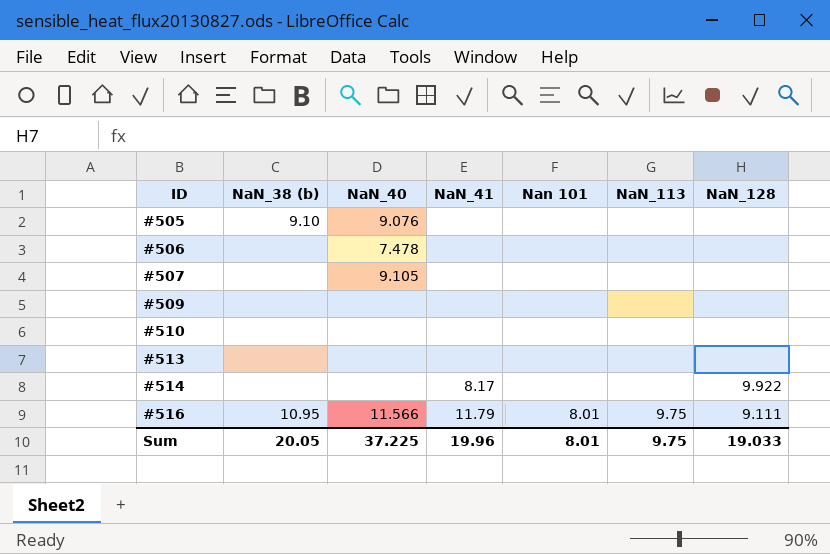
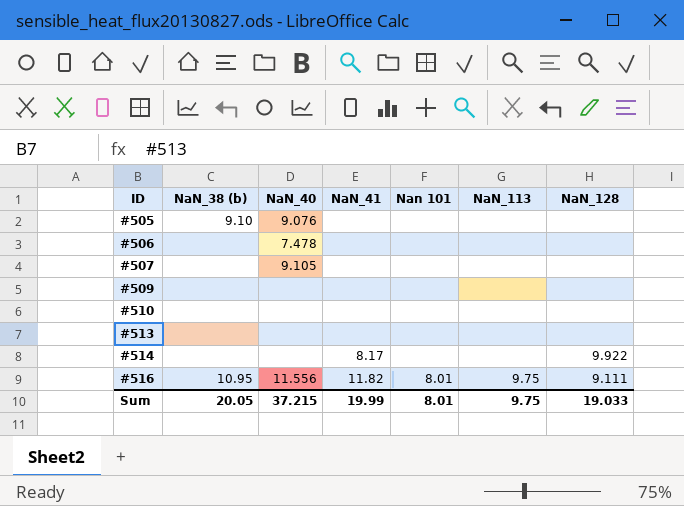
#516 | NaN_40: 11.566 -> 11.556
#516 | NaN_41: 11.79 -> 11.82
Sum | NaN_40: 37.225 -> 37.215
Sum | NaN_41: 19.96 -> 19.99

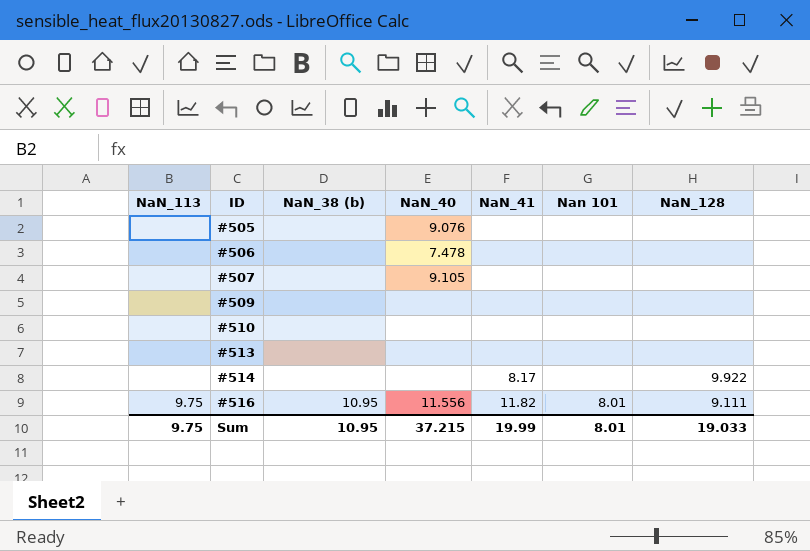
column NaN_113 | position: 6 -> 1
#505 | NaN_38 (b): 9.10 -> none
Sum | NaN_38 (b): 20.05 -> 10.95

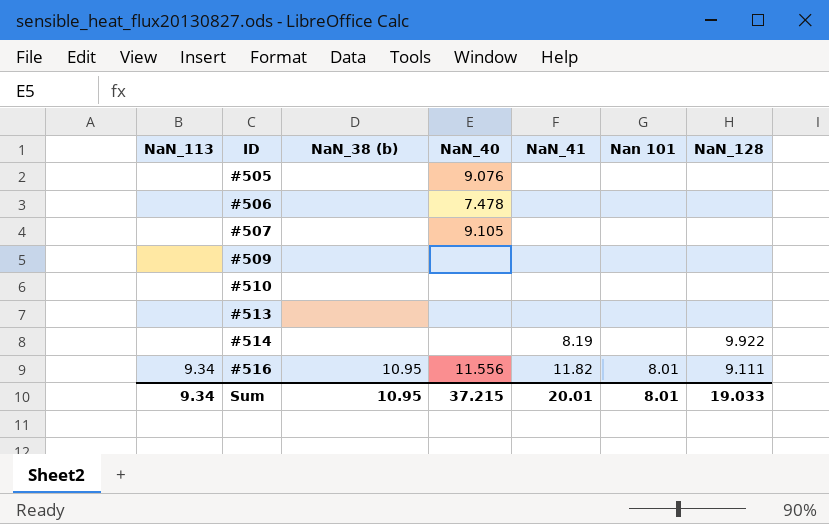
#514 | NaN_41: 8.17 -> 8.19
#516 | NaN_113: 9.75 -> 9.34
Sum | NaN_113: 9.75 -> 9.34
Sum | NaN_41: 19.99 -> 20.01

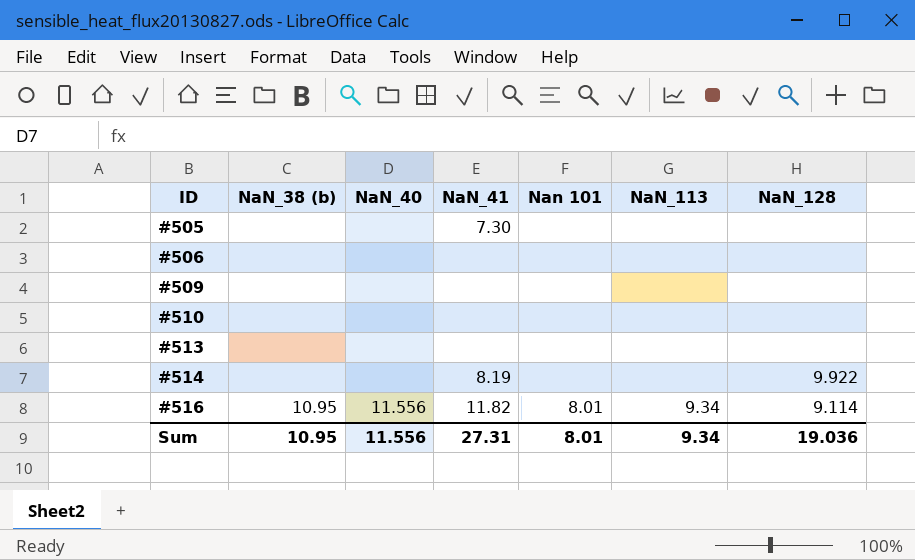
column NaN_113 | position: 1 -> 6
row #507: none | none | 9.105 | none | none | none -> none
#505 | NaN_40: 9.076 -> none
#505 | NaN_41: none -> 7.30
#506 | NaN_40: 7.478 -> none
#516 | NaN_128: 9.111 -> 9.114
Sum | NaN_40: 37.215 -> 11.556
Sum | NaN_41: 20.01 -> 27.31
Sum | NaN_128: 19.033 -> 19.036

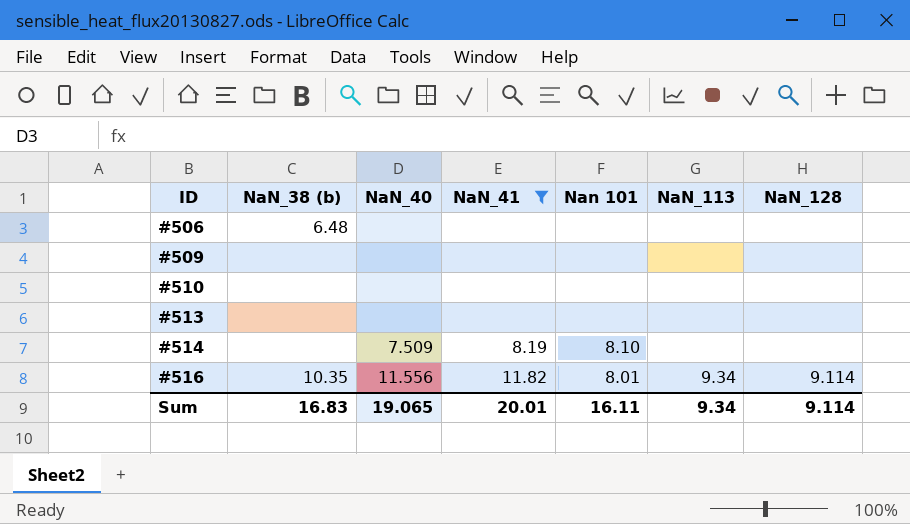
filter: none -> NaN_41 != 7.30
#506 | NaN_38 (b): none -> 6.48
#514 | NaN_40: none -> 7.509
#514 | Nan 101: none -> 8.10
#514 | NaN_128: 9.922 -> none
#516 | NaN_38 (b): 10.95 -> 10.35
Sum | NaN_38 (b): 10.95 -> 16.83
Sum | NaN_40: 11.556 -> 19.065
Sum | NaN_41: 27.31 -> 20.01
Sum | Nan 101: 8.01 -> 16.11
Sum | NaN_128: 19.036 -> 9.114

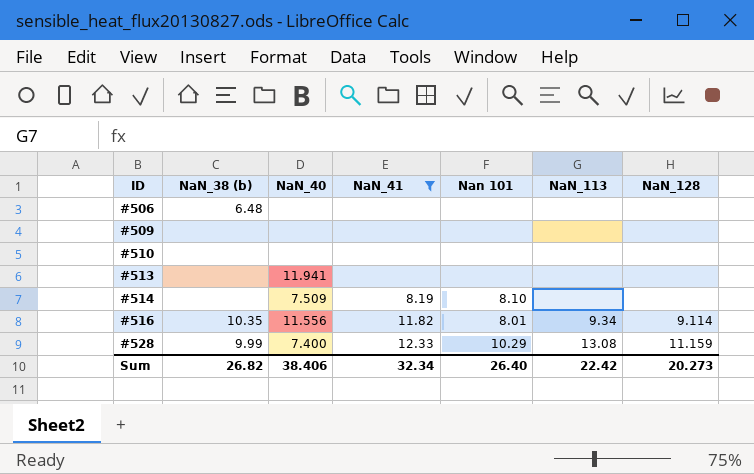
#513 | NaN_40: none -> 11.941
row #528: none -> 9.99 | 7.400 | 12.33 | 10.29 | 13.08 | 11.159
Sum | NaN_38 (b): 16.83 -> 26.82
Sum | NaN_40: 19.065 -> 38.406
Sum | NaN_41: 20.01 -> 32.34
Sum | Nan 101: 16.11 -> 26.40
Sum | NaN_113: 9.34 -> 22.42
Sum | NaN_128: 9.114 -> 20.273

